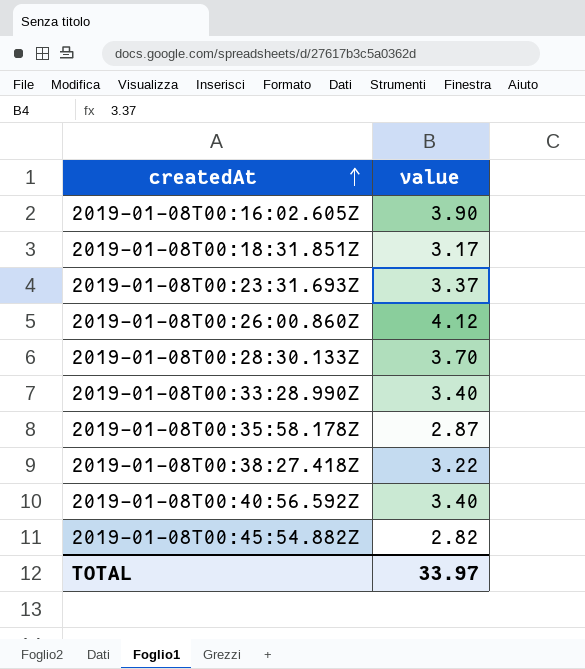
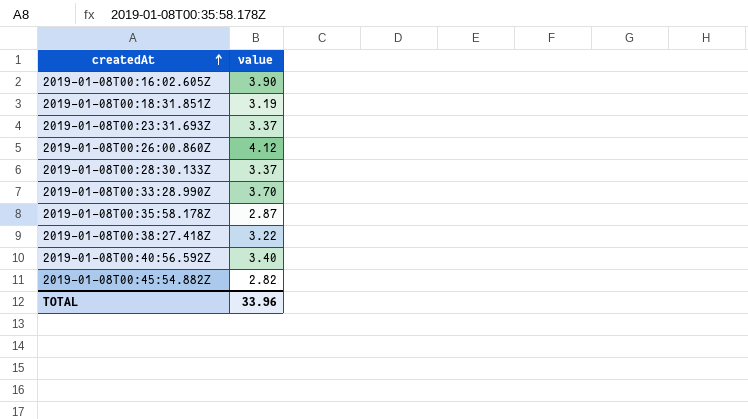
2019-01-08T00:18:31.851Z | value: 3.17 -> 3.19
2019-01-08T00:28:30.133Z | value: 3.70 -> 3.37
2019-01-08T00:33:28.990Z | value: 3.40 -> 3.70
TOTAL | value: 33.97 -> 33.96

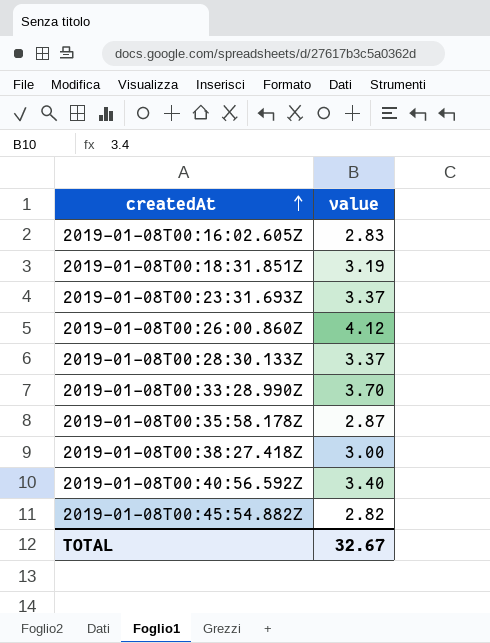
2019-01-08T00:16:02.605Z | value: 3.90 -> 2.83
2019-01-08T00:38:27.418Z | value: 3.22 -> 3.00
TOTAL | value: 33.96 -> 32.67

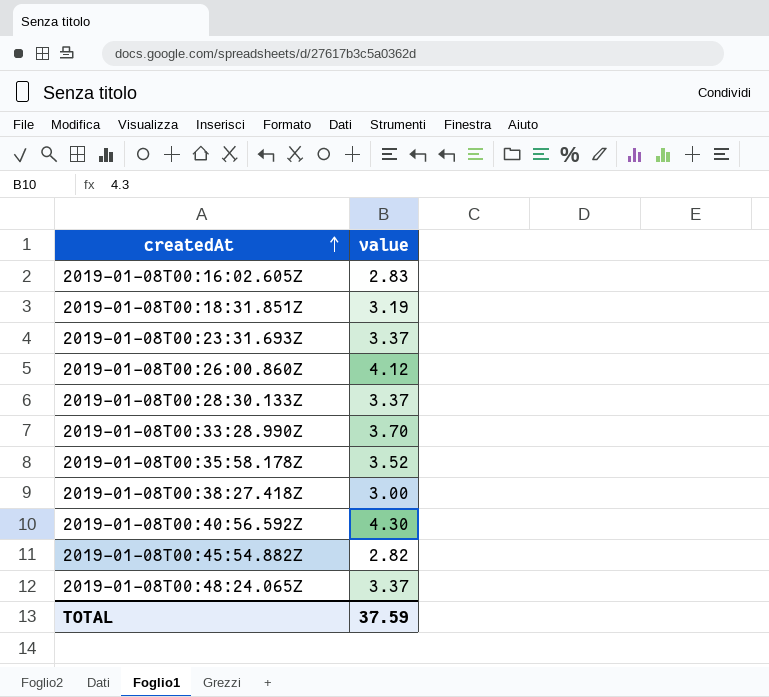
2019-01-08T00:35:58.178Z | value: 2.87 -> 3.52
2019-01-08T00:40:56.592Z | value: 3.40 -> 4.30
row 2019-01-08T00:48:24.065Z: none -> 3.37
TOTAL | value: 32.67 -> 37.59

